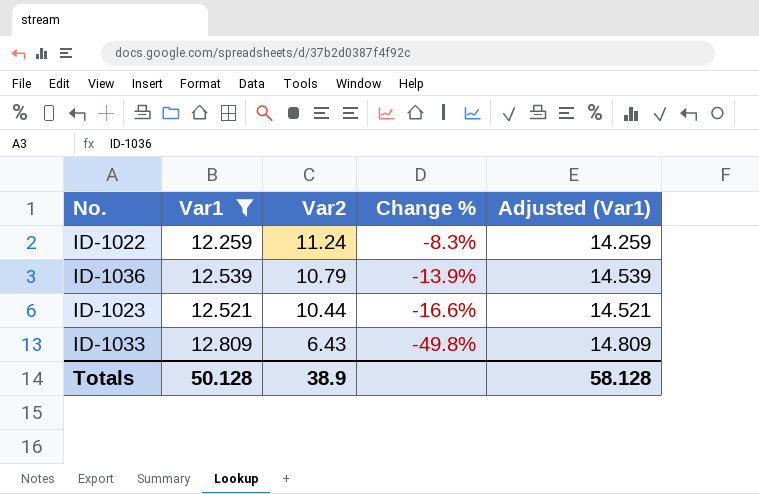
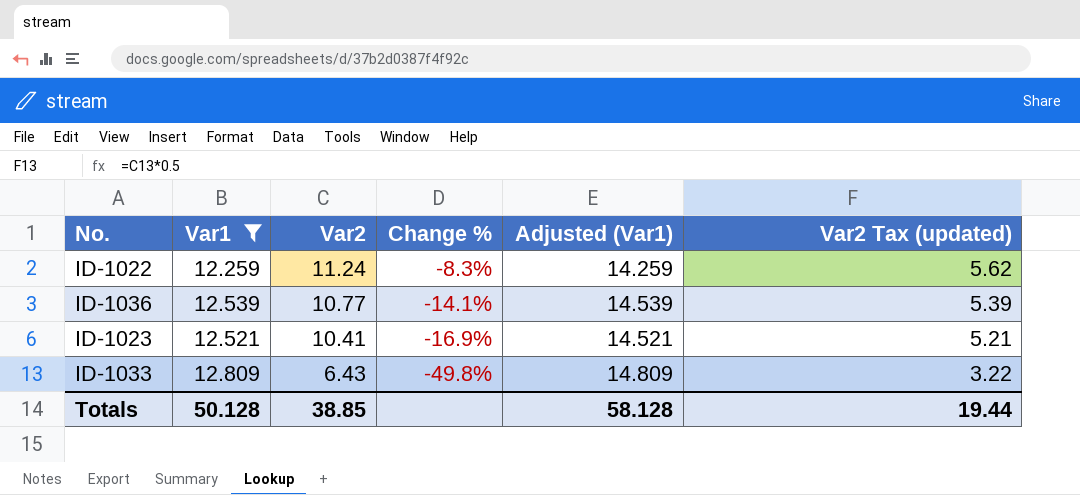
column Var2 Tax (updated) | formula: none -> [Var2] * 0.5
ID-1036 | Var2: 10.79 -> 10.77
ID-1036 | Change %: -13.9% -> -14.1%
ID-1023 | Var2: 10.44 -> 10.41
ID-1023 | Change %: -16.6% -> -16.9%
Totals | Var2: 38.9 -> 38.85

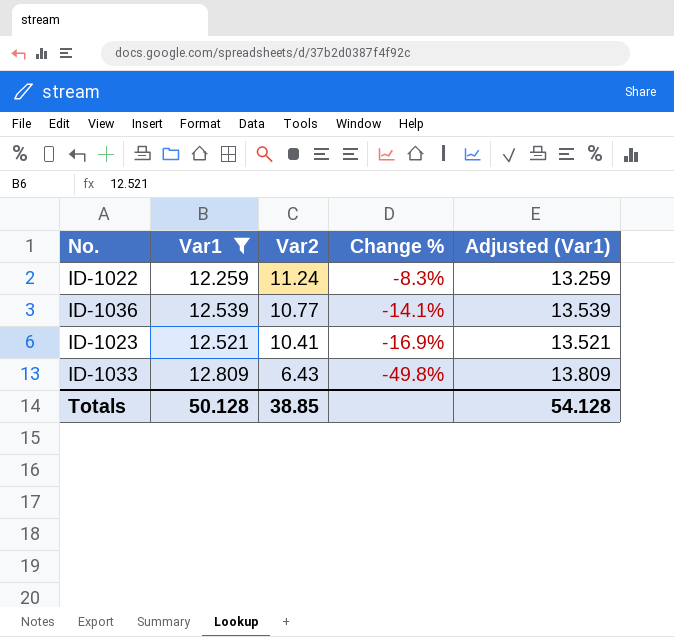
column Var2 Tax (updated) | formula: [Var2] * 0.5 -> none
column Adjusted (Var1) | formula: [Var1] + 2 -> [Var1] + 1
Totals | Adjusted (Var1): 58.128 -> 54.128

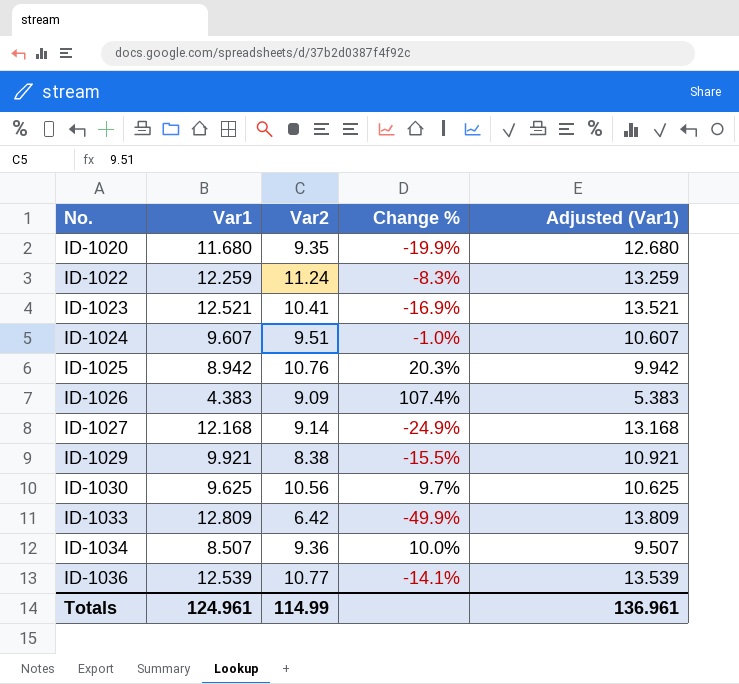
filter: Var1 >= 12.259 -> none
row order: Var2 descending -> No. ascending
ID-1033 | Var2: 6.43 -> 6.42
ID-1033 | Change %: -49.8% -> -49.9%
Totals | Var1: 50.128 -> 124.961
Totals | Var2: 38.85 -> 114.99
Totals | Adjusted (Var1): 54.128 -> 136.961

